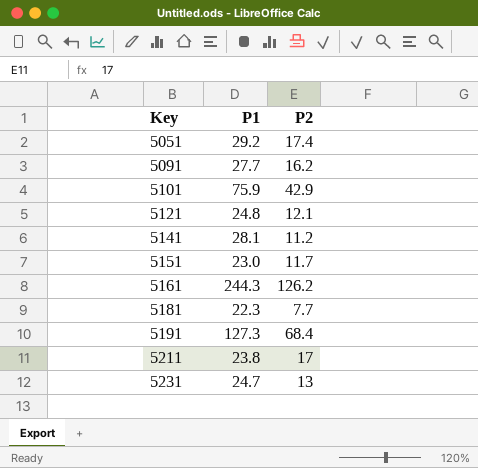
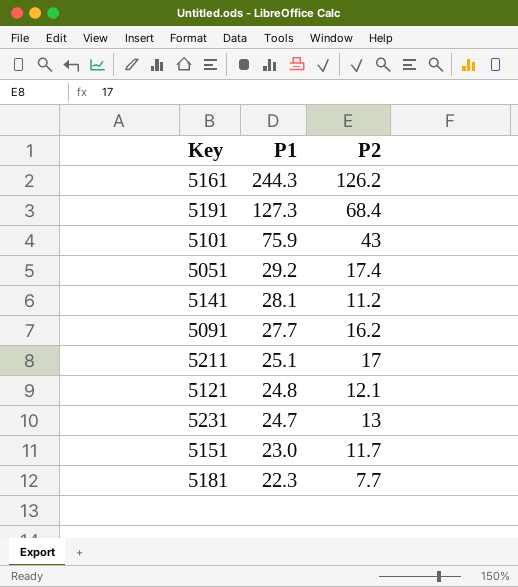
row order: Key ascending -> P1 descending
5101 | P2: 42.9 -> 43
5211 | P1: 23.8 -> 25.1

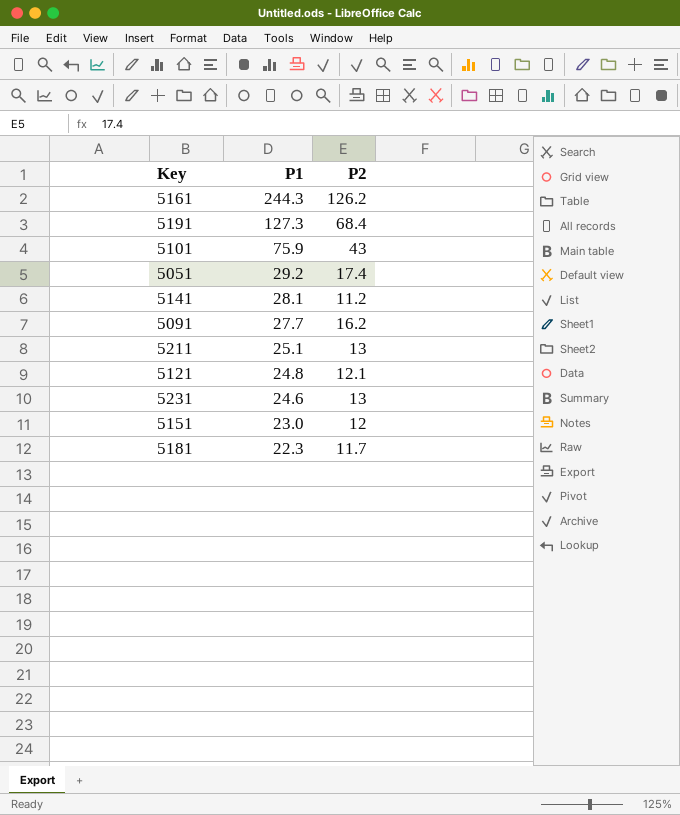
5211 | P2: 17 -> 13
5231 | P1: 24.7 -> 24.6
5151 | P2: 11.7 -> 12
5181 | P2: 7.7 -> 11.7

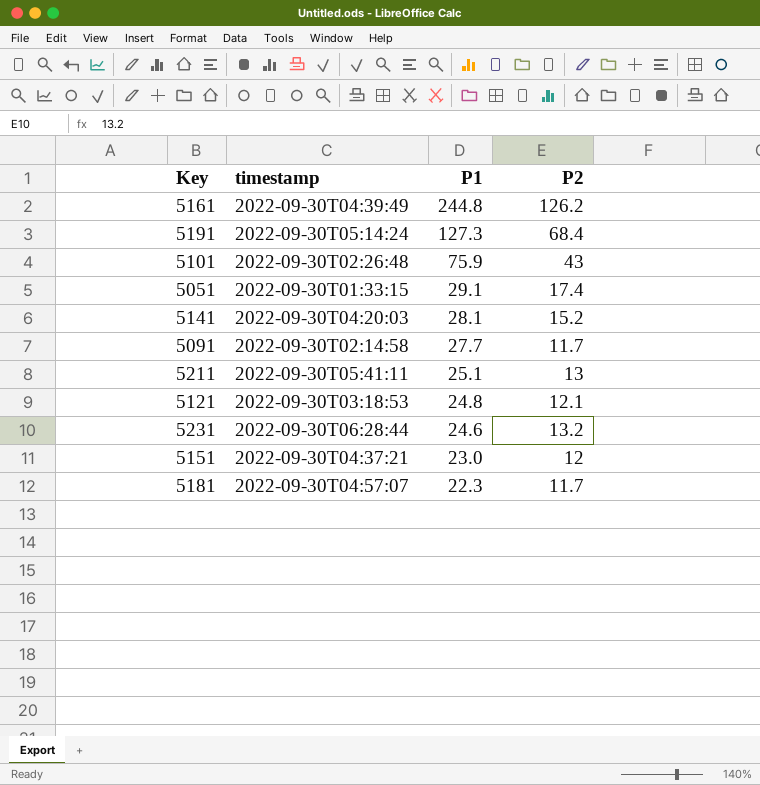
column timestamp | position: none -> 2
5161 | P1: 244.3 -> 244.8
5051 | P1: 29.2 -> 29.1
5141 | P2: 11.2 -> 15.2
5091 | P2: 16.2 -> 11.7
5231 | P2: 13 -> 13.2

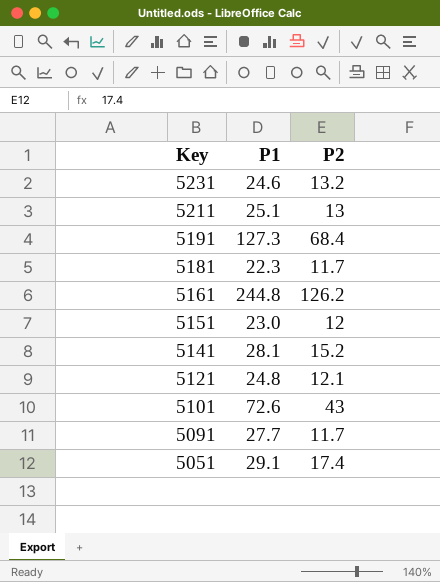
row order: P1 descending -> Key descending
column timestamp | position: 2 -> none
5101 | P1: 75.9 -> 72.6

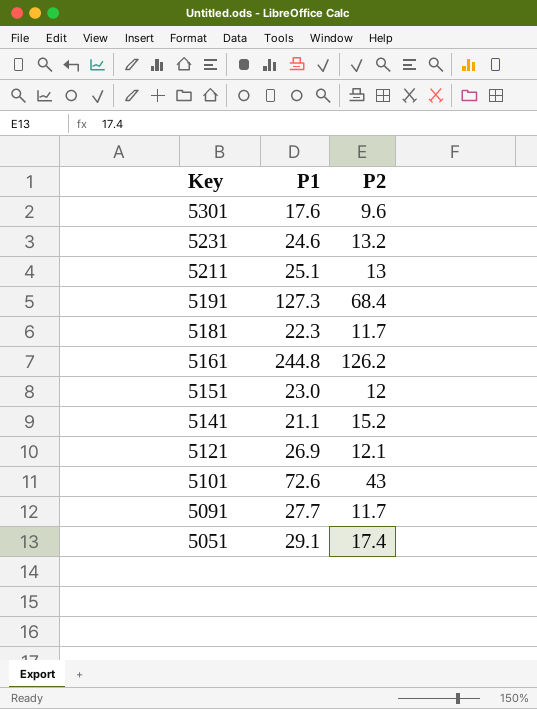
row 5301: none -> 17.6 | 9.6
5141 | P1: 28.1 -> 21.1
5121 | P1: 24.8 -> 26.9

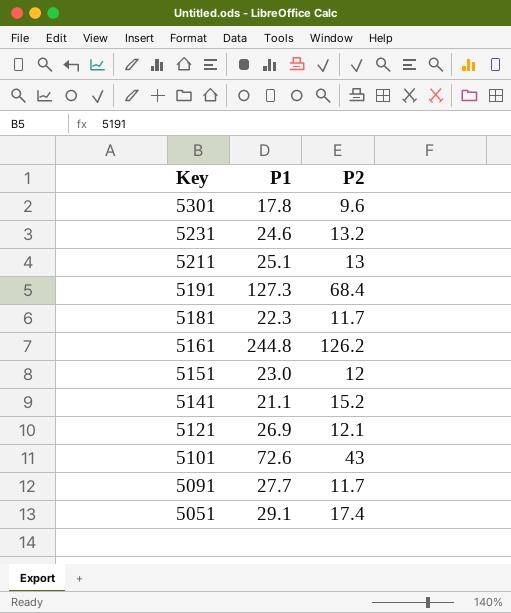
5301 | P1: 17.6 -> 17.8

